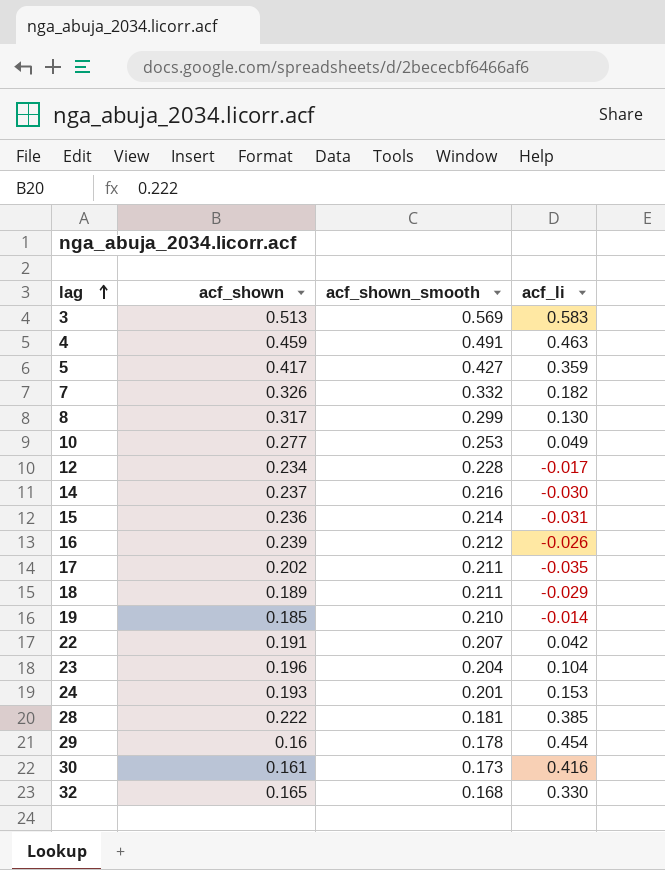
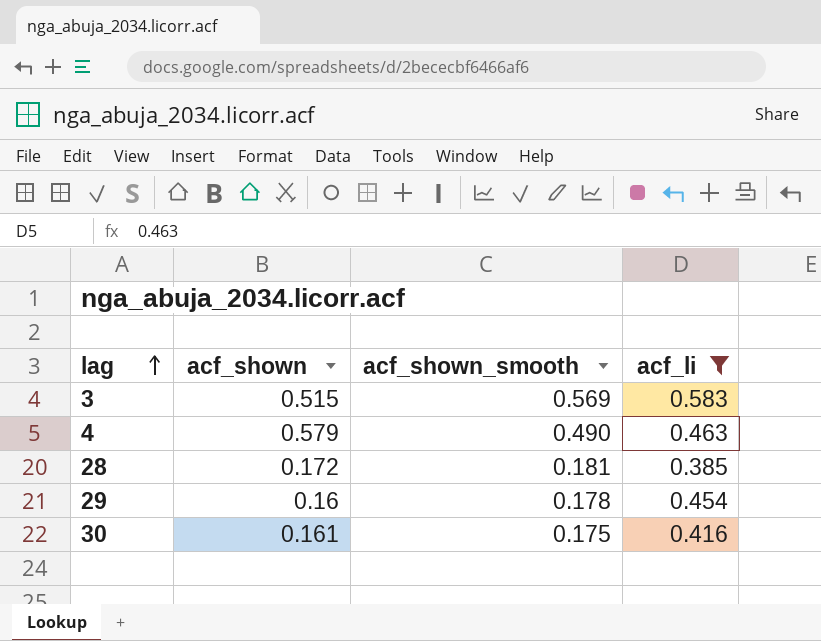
filter: none -> acf_li >= 0.385
3 | acf_shown: 0.513 -> 0.515
4 | acf_shown: 0.459 -> 0.579
4 | acf_shown_smooth: 0.491 -> 0.490
28 | acf_shown: 0.222 -> 0.172
30 | acf_shown_smooth: 0.173 -> 0.175

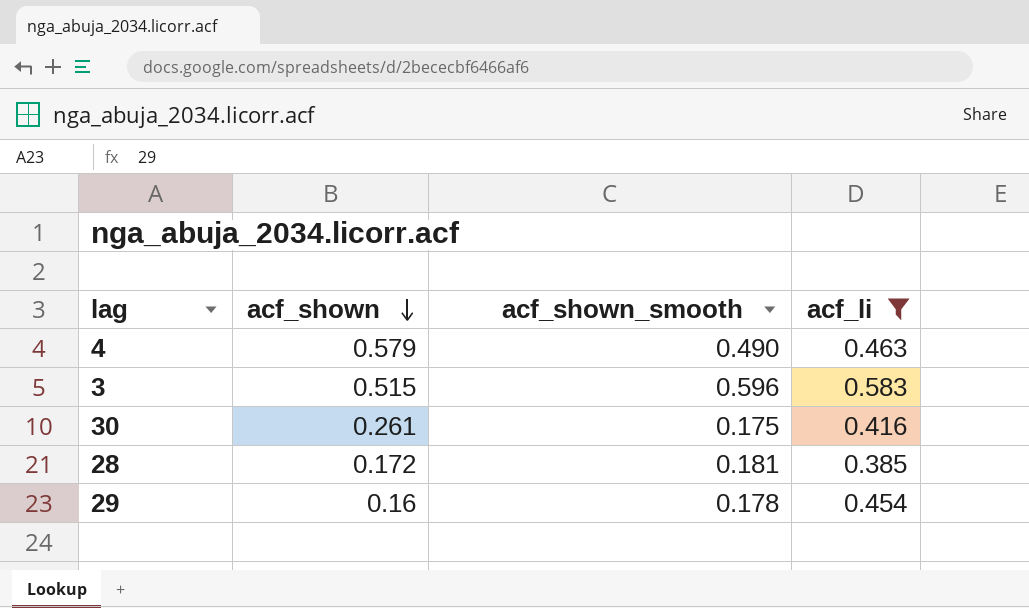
row order: lag ascending -> acf_shown descending
3 | acf_shown_smooth: 0.569 -> 0.596
30 | acf_shown: 0.161 -> 0.261

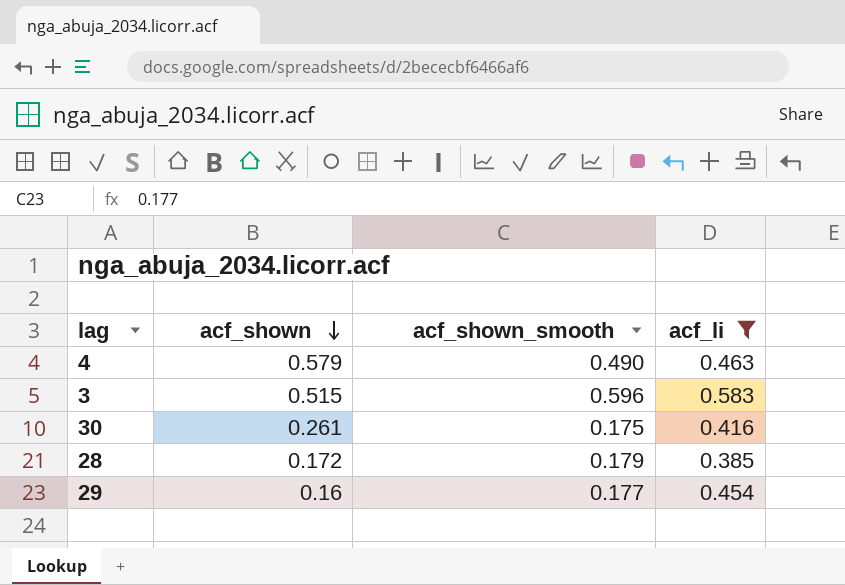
28 | acf_shown_smooth: 0.181 -> 0.179
29 | acf_shown_smooth: 0.178 -> 0.177

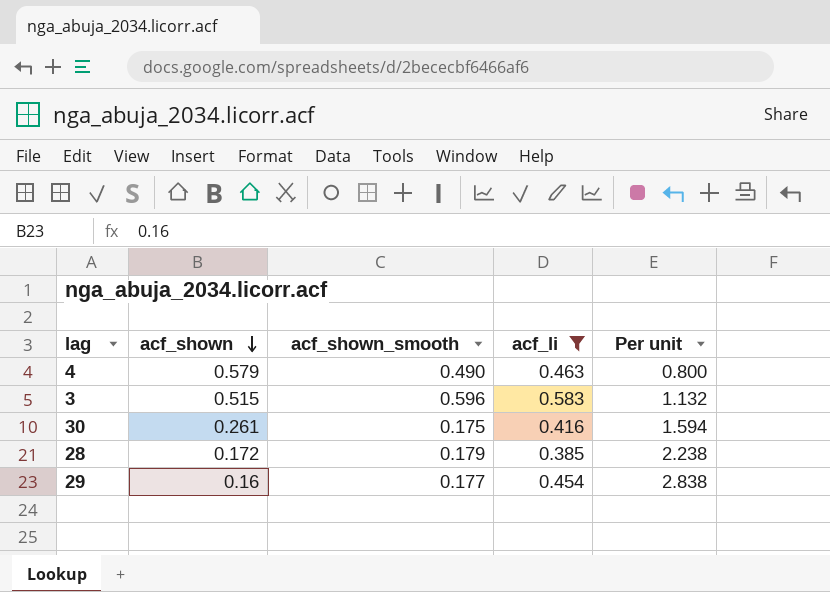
column Per unit | formula: none -> [acf_li] / [acf_shown]

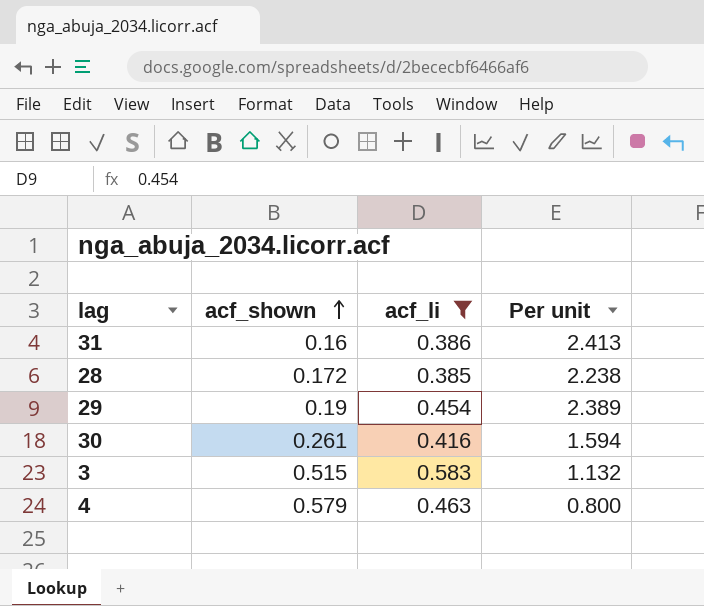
row order: acf_shown descending -> acf_shown ascending
column acf_shown_smooth | position: 3 -> none
row 31: none -> 0.16 | 0.386 | 2.413
29 | acf_shown: 0.16 -> 0.19
29 | Per unit: 2.838 -> 2.389

